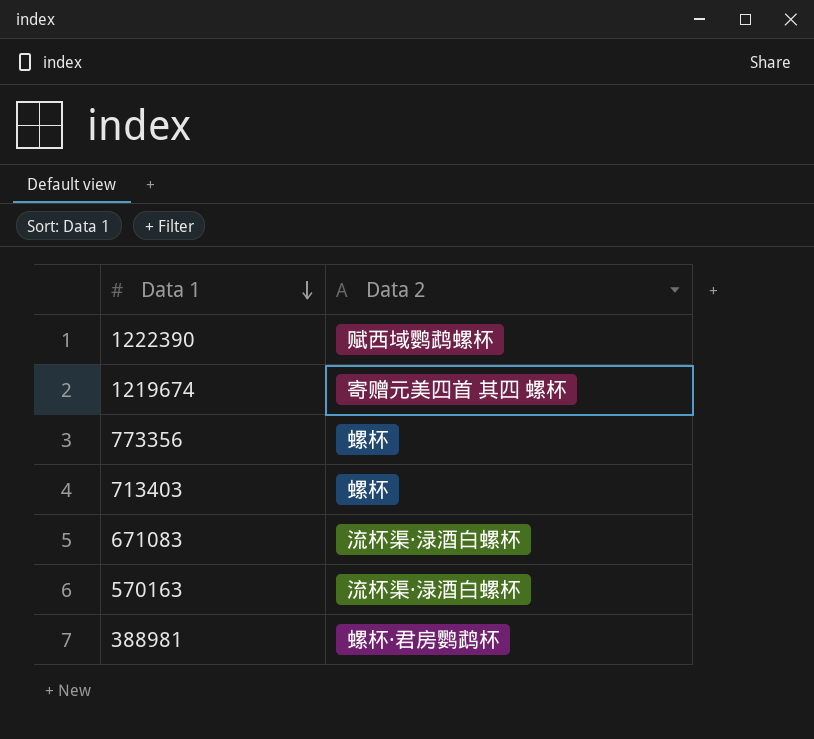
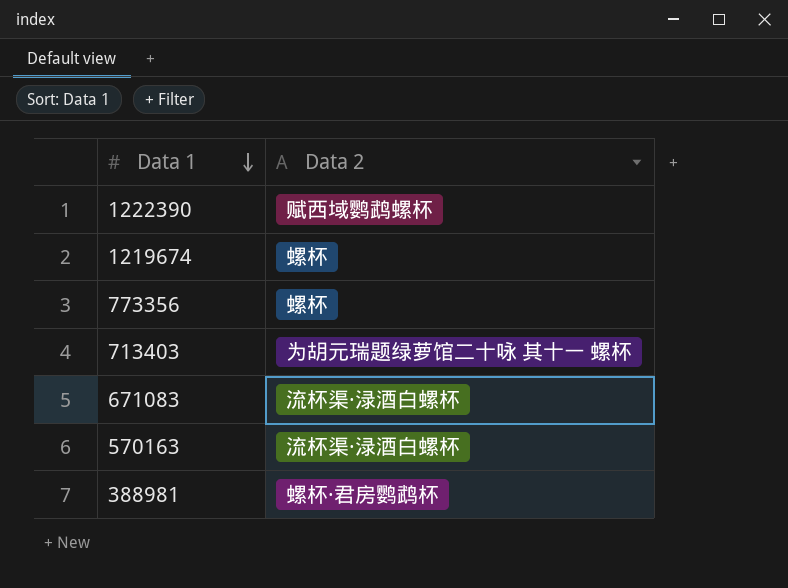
1219674 | Data 2: 寄赠元美四首 其四 螺杯 -> 螺杯
713403 | Data 2: 螺杯 -> 为胡元瑞题绿萝馆二十咏 其十一 螺杯

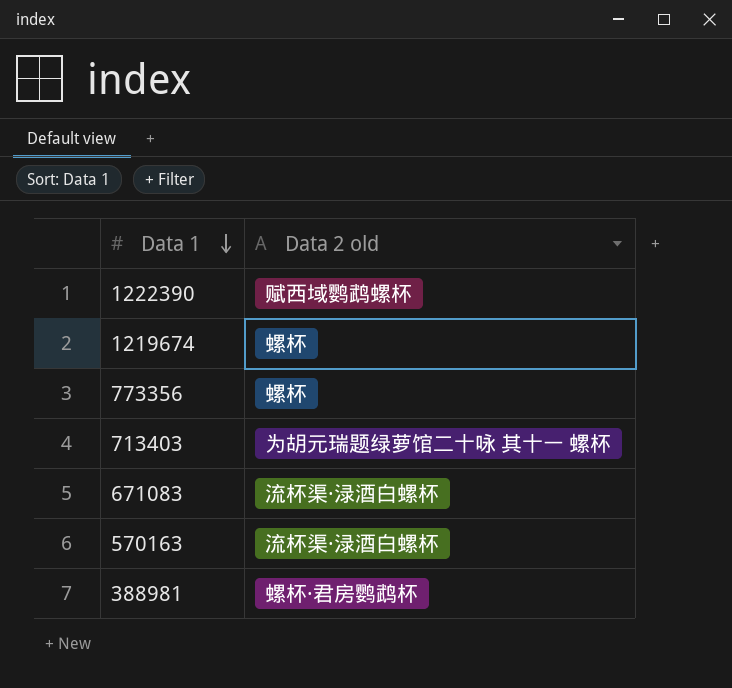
column name: Data 2 -> Data 2 old

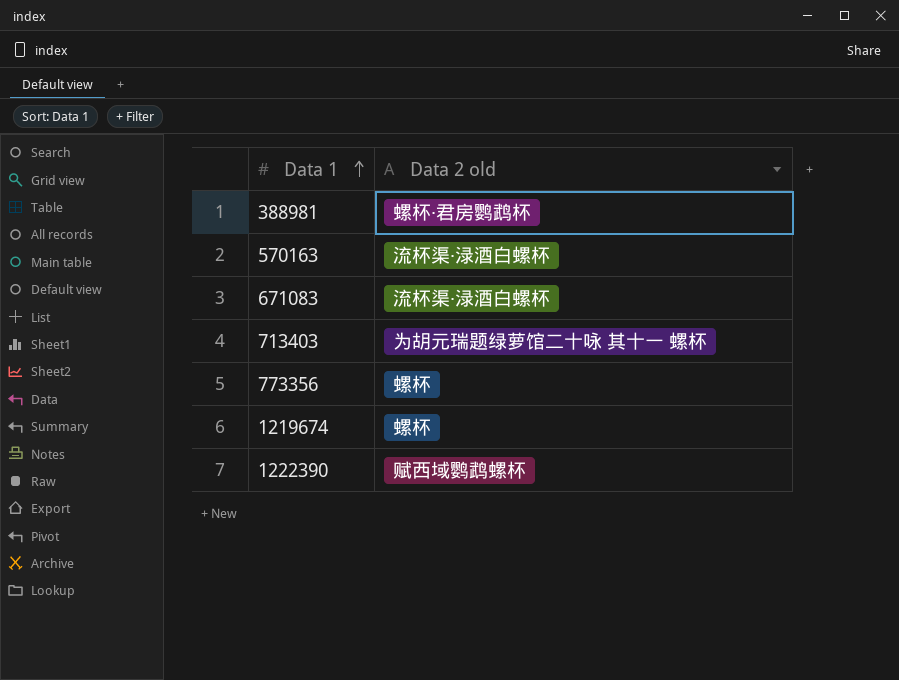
row order: Data 1 descending -> Data 1 ascending

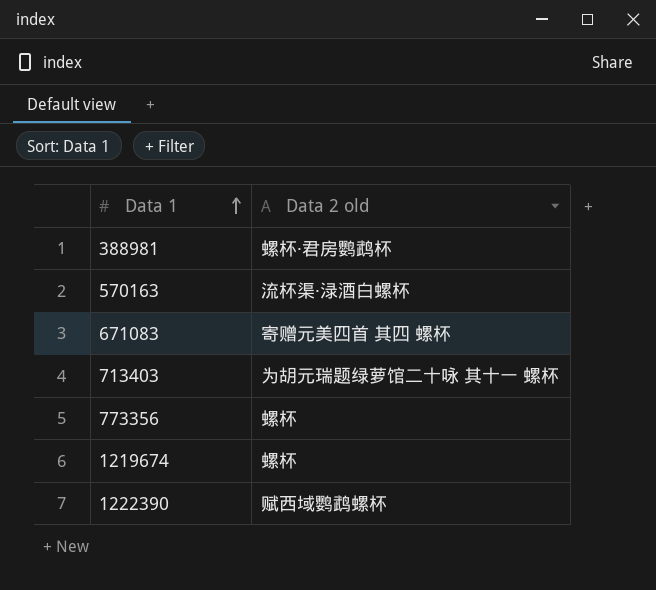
671083 | Data 2 old: 流杯渠·渌酒白螺杯 -> 寄赠元美四首 其四 螺杯

